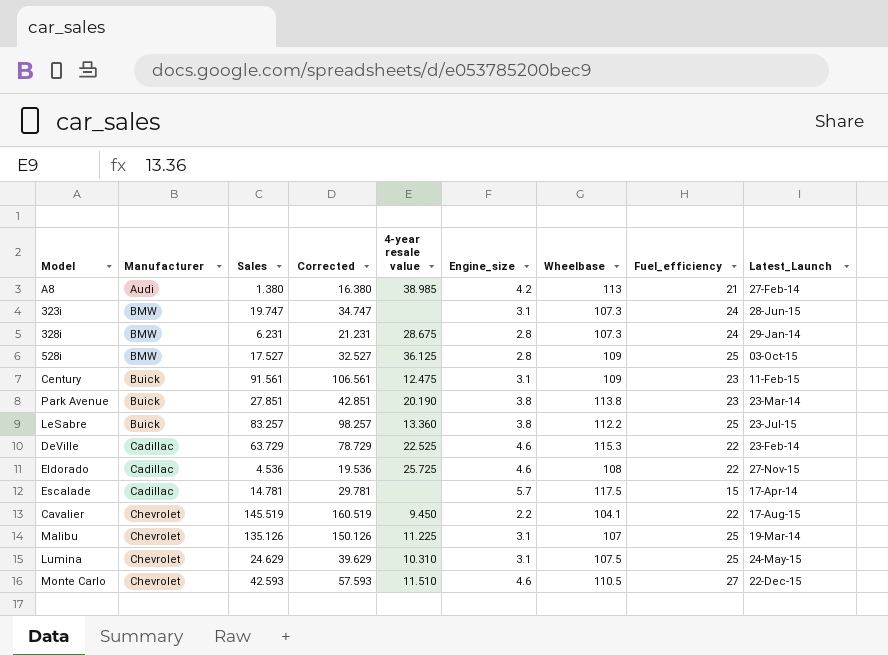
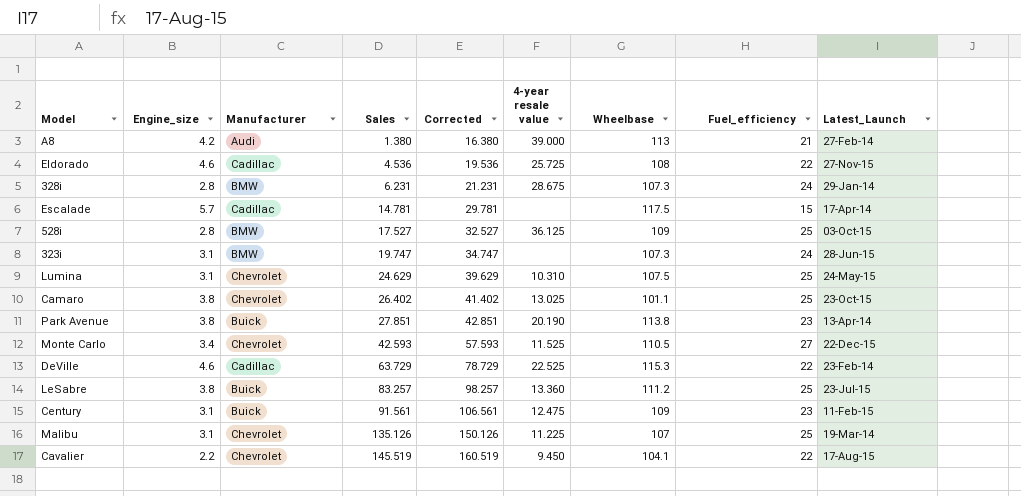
row order: Manufacturer ascending -> Sales ascending
column Engine_size | position: 6 -> 2
A8 | 4-year resale value: 38.985 -> 39.000
row Camaro: none -> 3.8 | Chevrolet | 26.402 | 41.402 | 13.025 | 101.1 | 25 | 23-Oct-15
Park Avenue | Latest_Launch: 23-Mar-14 -> 13-Apr-14
Monte Carlo | Engine_size: 4.6 -> 3.4
Monte Carlo | 4-year resale value: 11.510 -> 11.525
LeSabre | Wheelbase: 112.2 -> 111.2

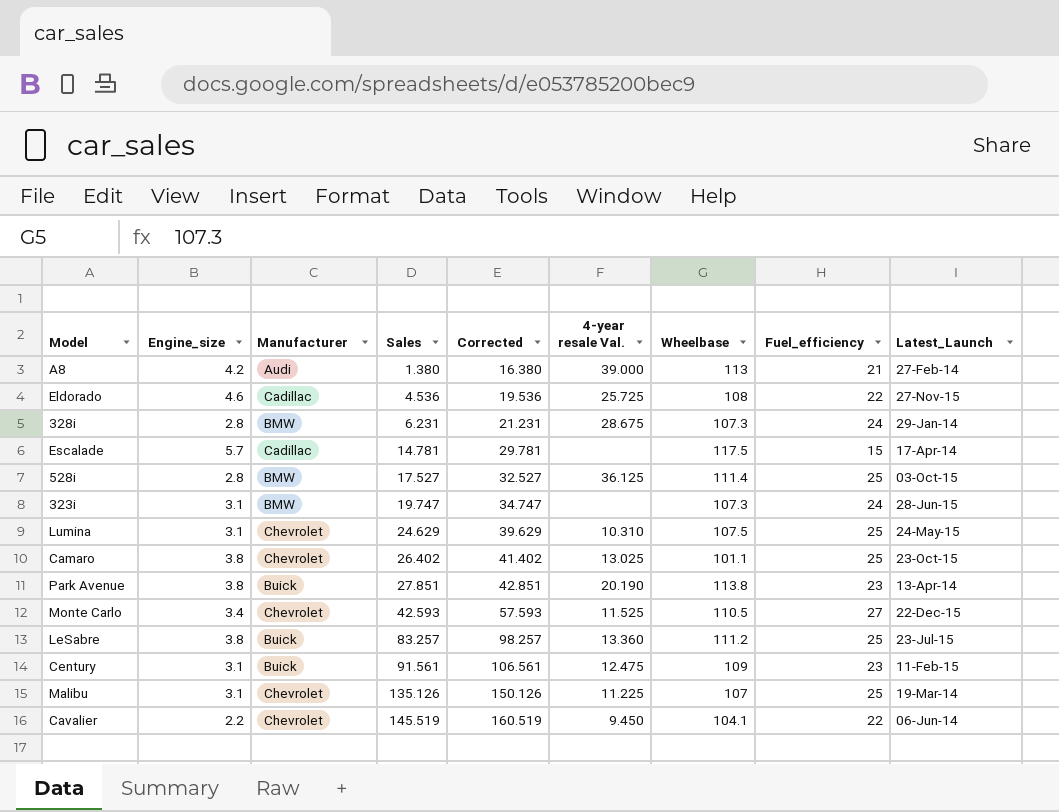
column name: 4-year resale value -> 4-year resale Val.
row DeVille: 4.6 | Cadillac | 63.729 | 78.729 | 22.525 | 115.3 | 22 | 23-Feb-14 -> none
528i | Wheelbase: 109 -> 111.4
Cavalier | Latest_Launch: 17-Aug-15 -> 06-Jun-14

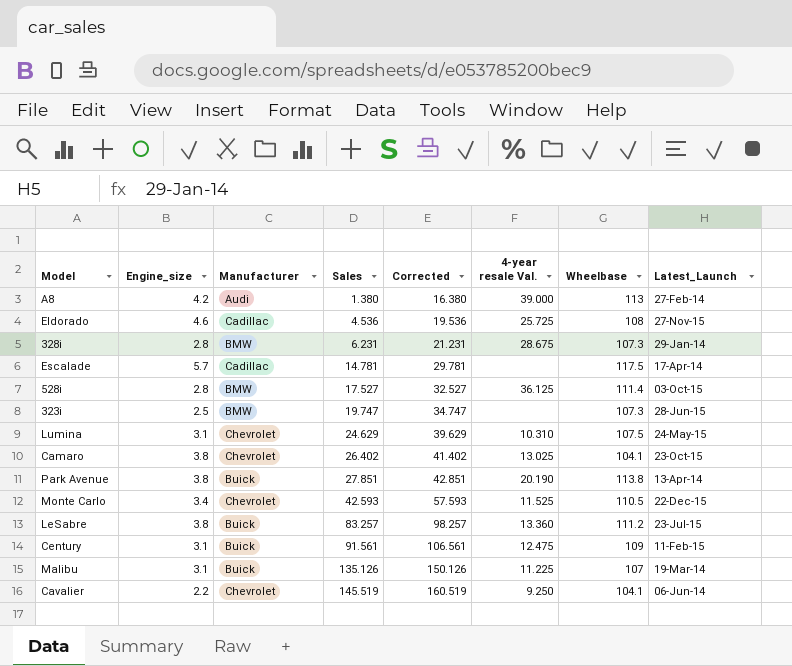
column Fuel_efficiency | position: 8 -> none
323i | Engine_size: 3.1 -> 2.5
Camaro | Wheelbase: 101.1 -> 104.1
Malibu | Manufacturer: Chevrolet -> Buick
Cavalier | 4-year resale Val.: 9.450 -> 9.250

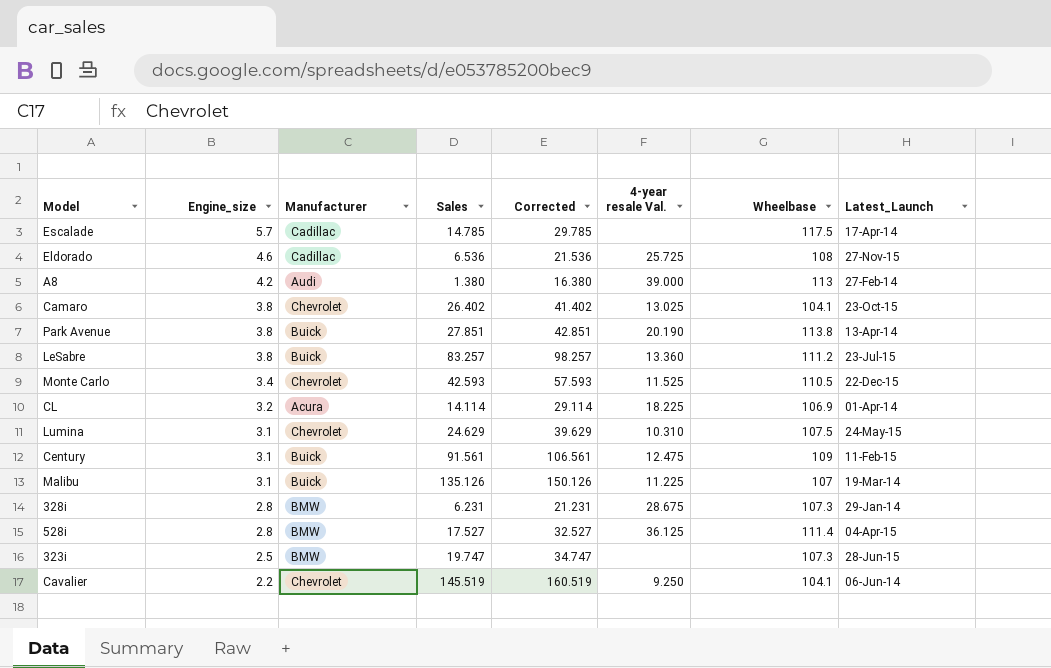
row order: Sales ascending -> Engine_size descending
Escalade | Sales: 14.781 -> 14.785
Escalade | Corrected: 29.781 -> 29.785
Eldorado | Sales: 4.536 -> 6.536
Eldorado | Corrected: 19.536 -> 21.536
row CL: none -> 3.2 | Acura | 14.114 | 29.114 | 18.225 | 106.9 | 01-Apr-14
528i | Latest_Launch: 03-Oct-15 -> 04-Apr-15

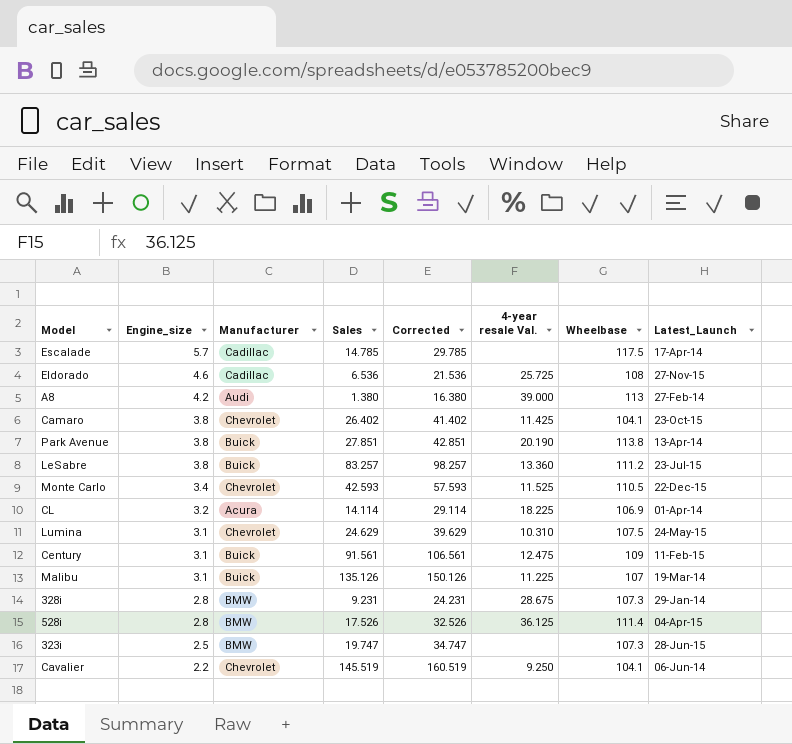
Camaro | 4-year resale Val.: 13.025 -> 11.425
328i | Sales: 6.231 -> 9.231
328i | Corrected: 21.231 -> 24.231
528i | Sales: 17.527 -> 17.526
528i | Corrected: 32.527 -> 32.526

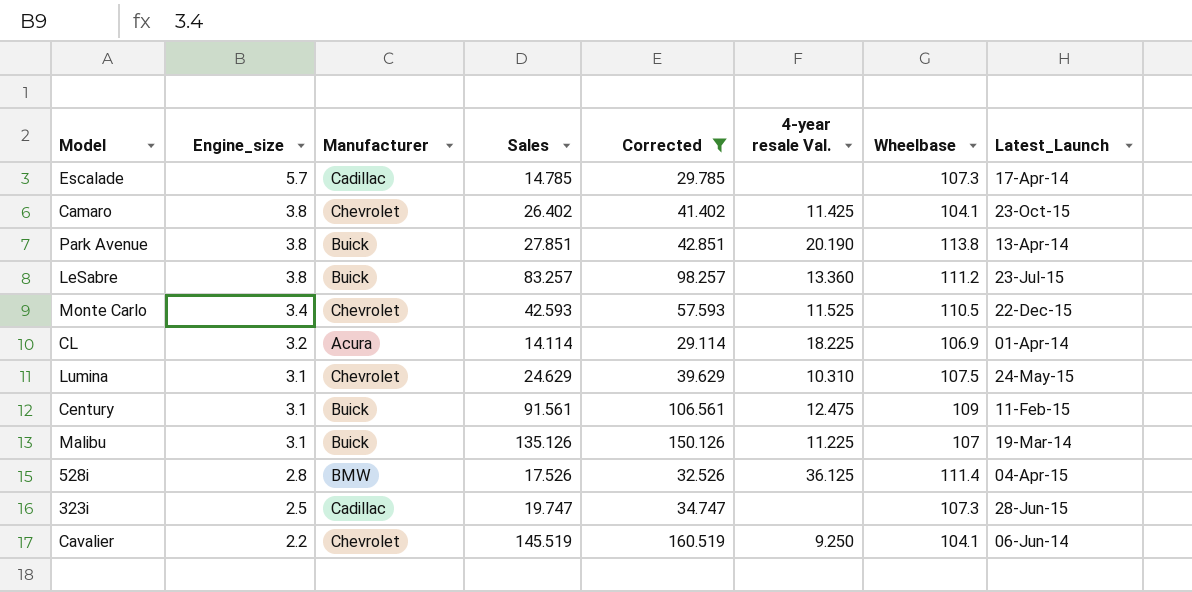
filter: none -> Corrected >= 29.114
Escalade | Wheelbase: 117.5 -> 107.3
323i | Manufacturer: BMW -> Cadillac

